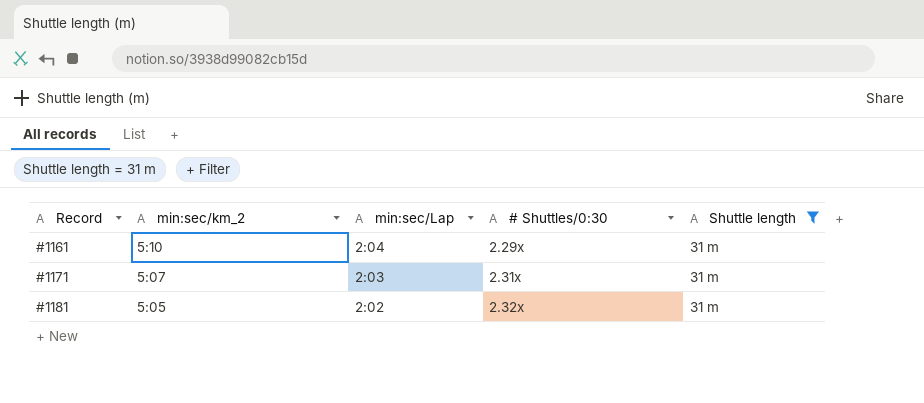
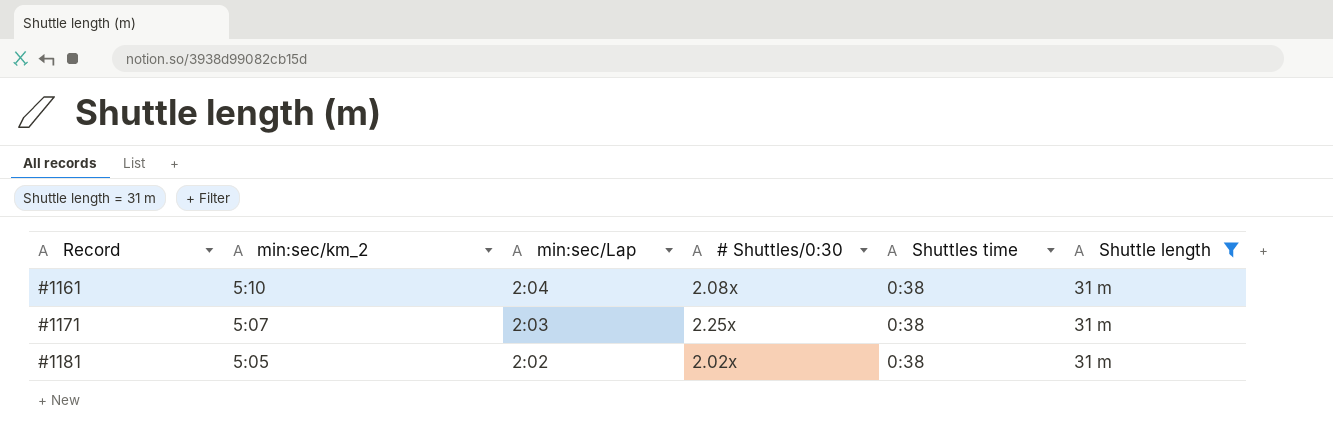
column Shuttles time | position: none -> 5
#1161 | # Shuttles/0:30: 2.29x -> 2.08x
#1171 | # Shuttles/0:30: 2.31x -> 2.25x
#1181 | # Shuttles/0:30: 2.32x -> 2.02x

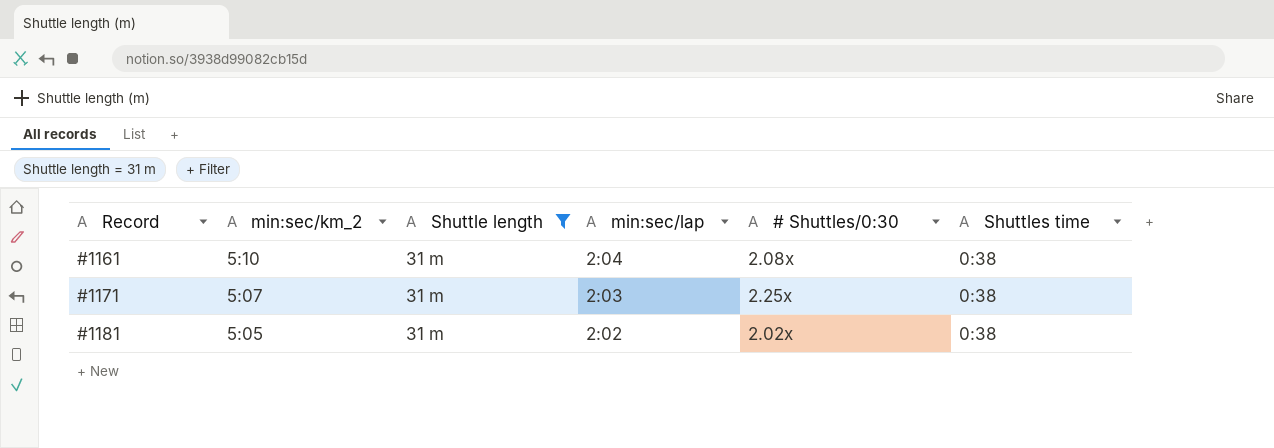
column Shuttle length | position: 6 -> 3
column name: min:sec/Lap -> min:sec/lap

